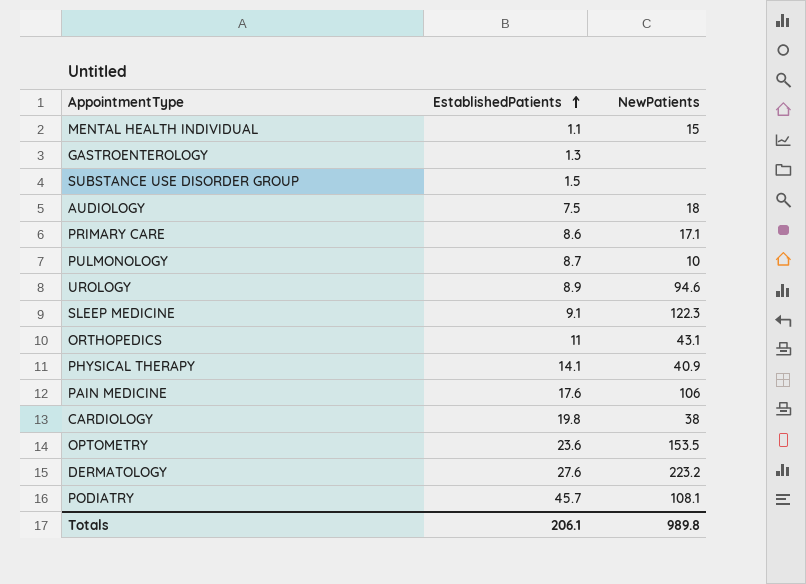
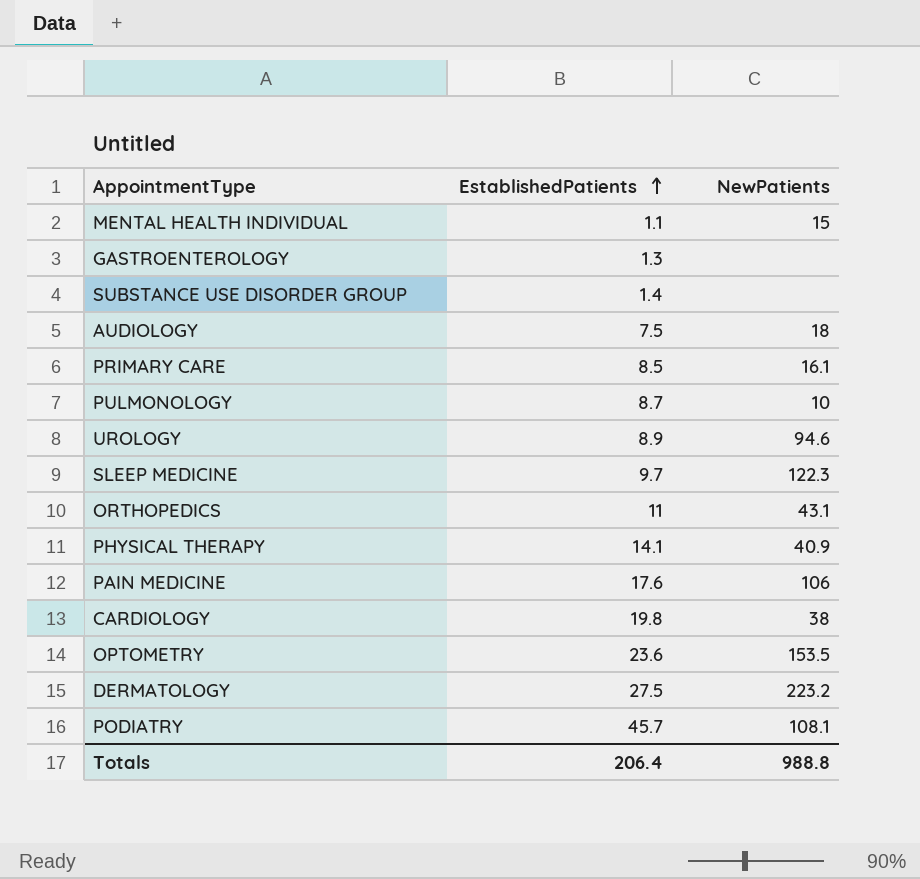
SUBSTANCE USE DISORDER GROUP | EstablishedPatients: 1.5 -> 1.4
PRIMARY CARE | EstablishedPatients: 8.6 -> 8.5
PRIMARY CARE | NewPatients: 17.1 -> 16.1
SLEEP MEDICINE | EstablishedPatients: 9.1 -> 9.7
DERMATOLOGY | EstablishedPatients: 27.6 -> 27.5
Totals | EstablishedPatients: 206.1 -> 206.4
Totals | NewPatients: 989.8 -> 988.8

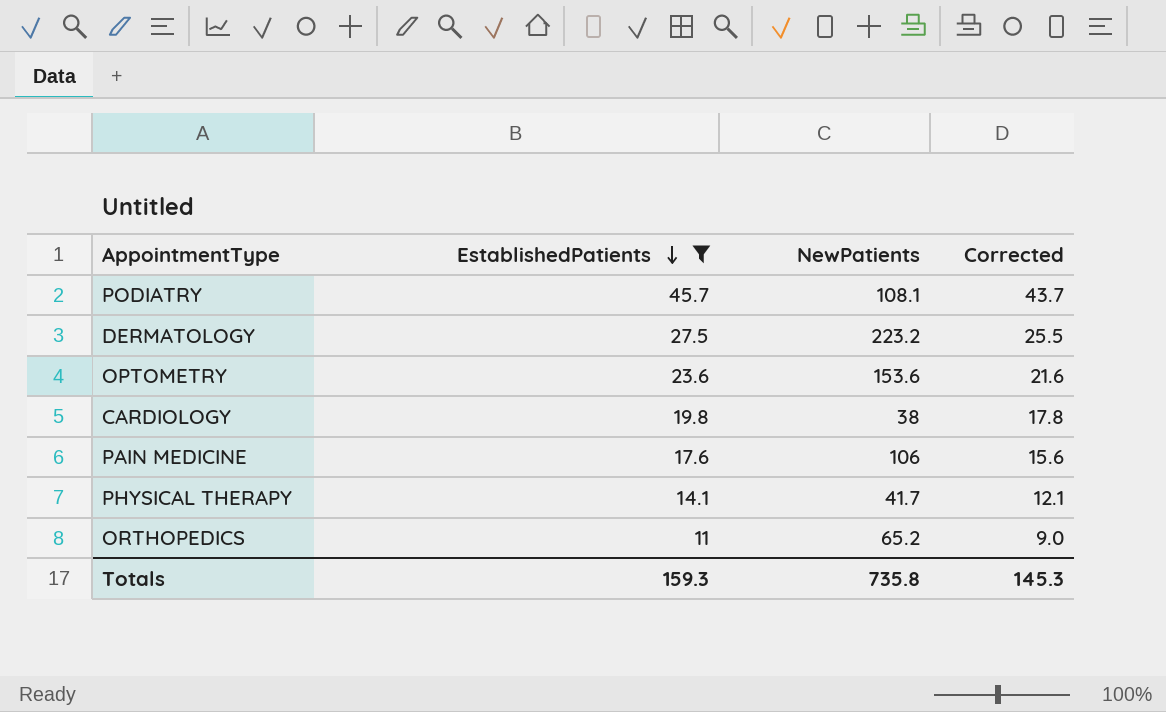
filter: none -> EstablishedPatients >= 11
row order: EstablishedPatients ascending -> EstablishedPatients descending
column Corrected | formula: none -> [EstablishedPatients] - 2
OPTOMETRY | NewPatients: 153.5 -> 153.6
PHYSICAL THERAPY | NewPatients: 40.9 -> 41.7
ORTHOPEDICS | NewPatients: 43.1 -> 65.2
Totals | EstablishedPatients: 206.4 -> 159.3
Totals | NewPatients: 988.8 -> 735.8

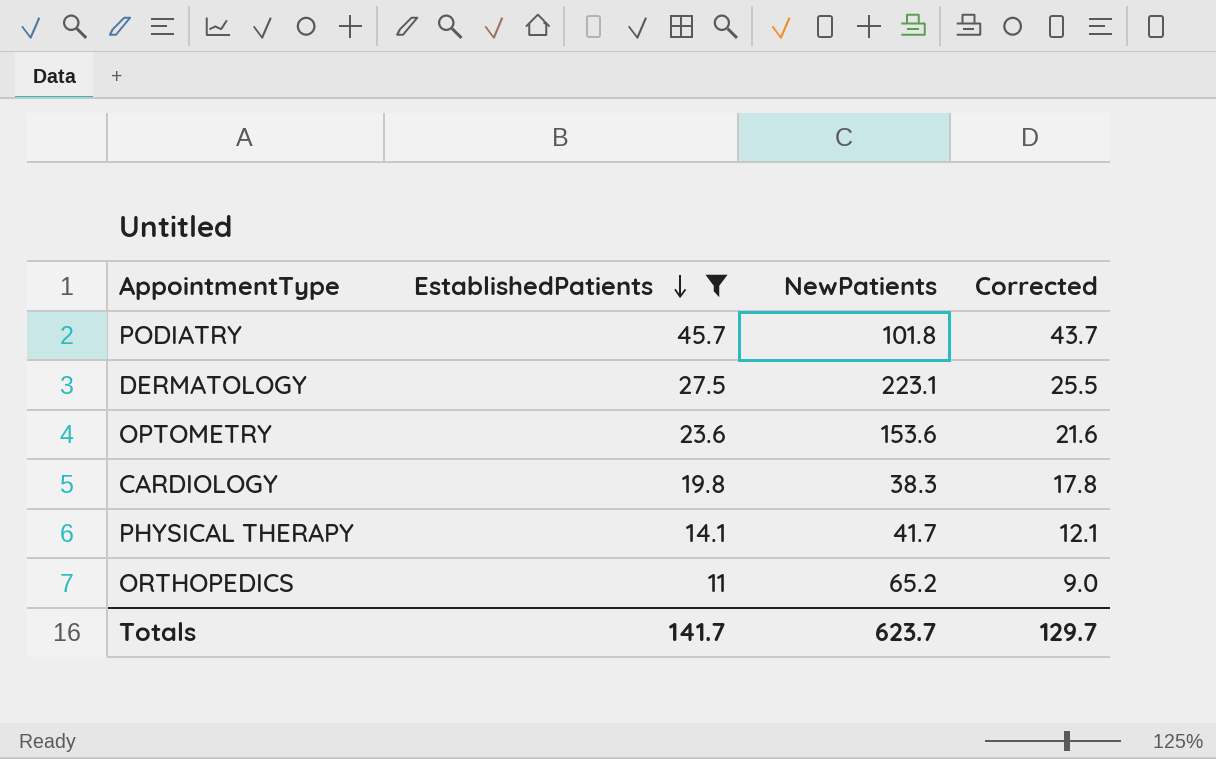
row PAIN MEDICINE: 17.6 | 106 | 15.6 -> none
PODIATRY | NewPatients: 108.1 -> 101.8
DERMATOLOGY | NewPatients: 223.2 -> 223.1
CARDIOLOGY | NewPatients: 38 -> 38.3
Totals | EstablishedPatients: 159.3 -> 141.7
Totals | NewPatients: 735.8 -> 623.7
Totals | Corrected: 145.3 -> 129.7

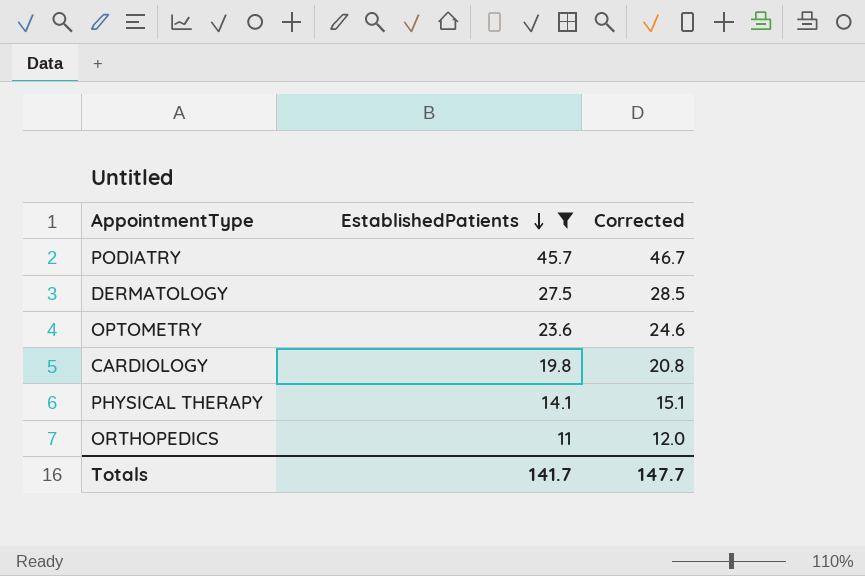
column NewPatients | position: 3 -> none
column Corrected | formula: [EstablishedPatients] - 2 -> [EstablishedPatients] + 1
Totals | Corrected: 129.7 -> 147.7

